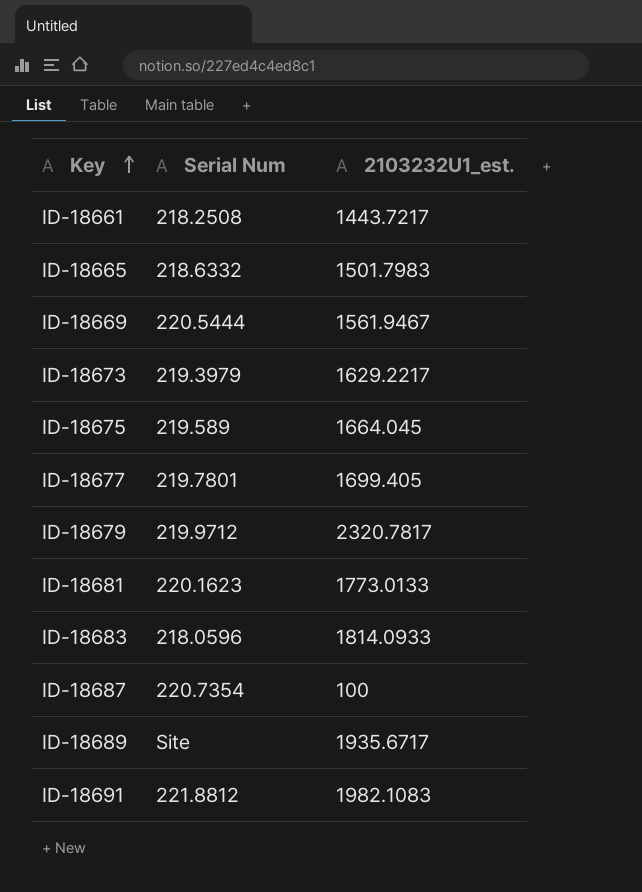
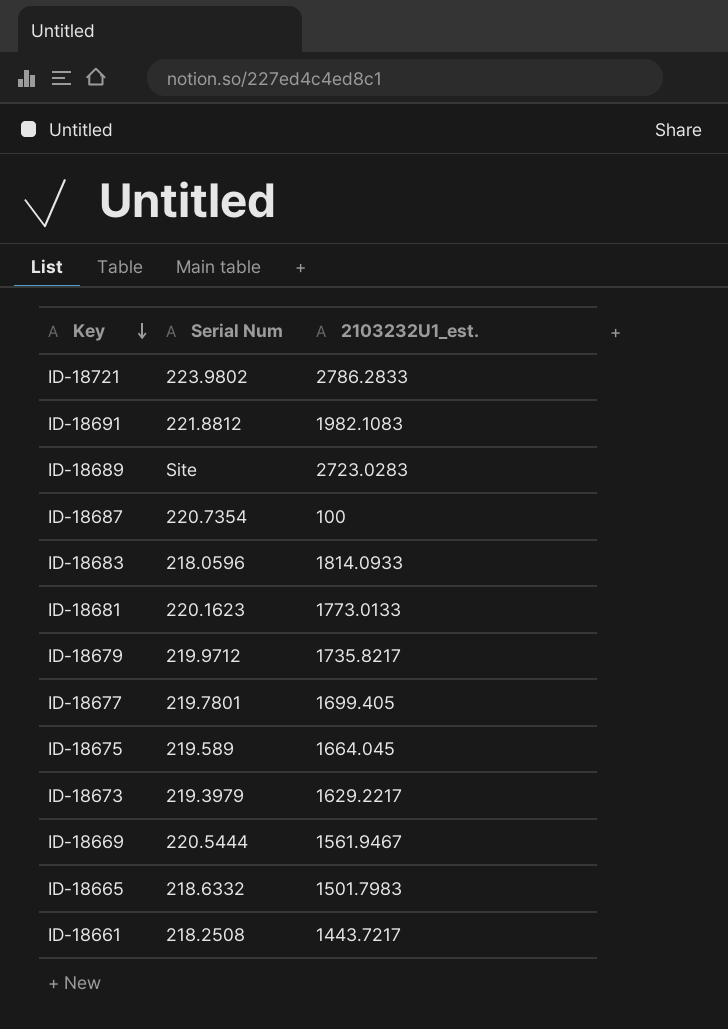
row order: Key ascending -> Key descending
row ID-18721: none -> 223.9802 | 2786.2833
ID-18689 | 2103232U1_est.: 1935.6717 -> 2723.0283
ID-18679 | 2103232U1_est.: 2320.7817 -> 1735.8217

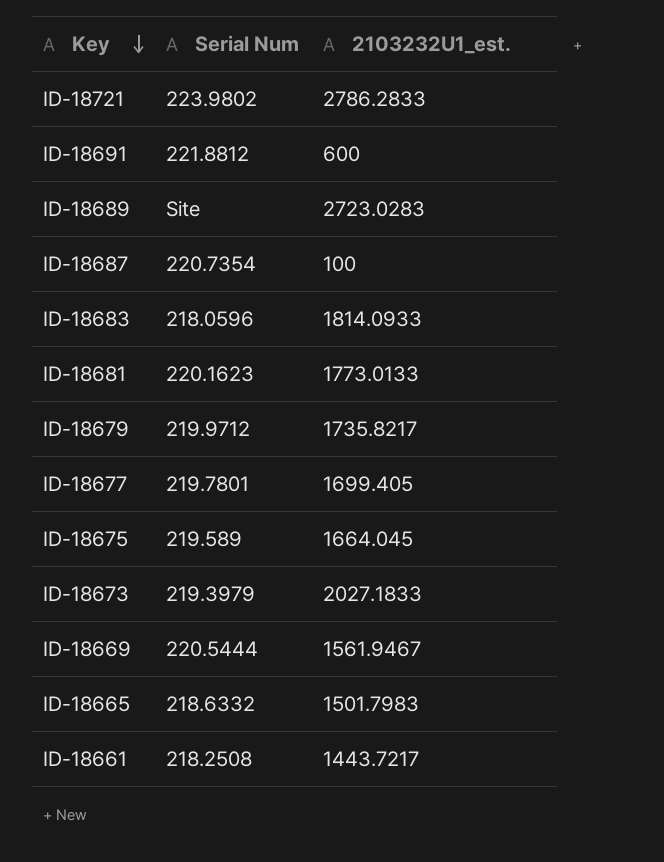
ID-18691 | 2103232U1_est.: 1982.1083 -> 600
ID-18673 | 2103232U1_est.: 1629.2217 -> 2027.1833

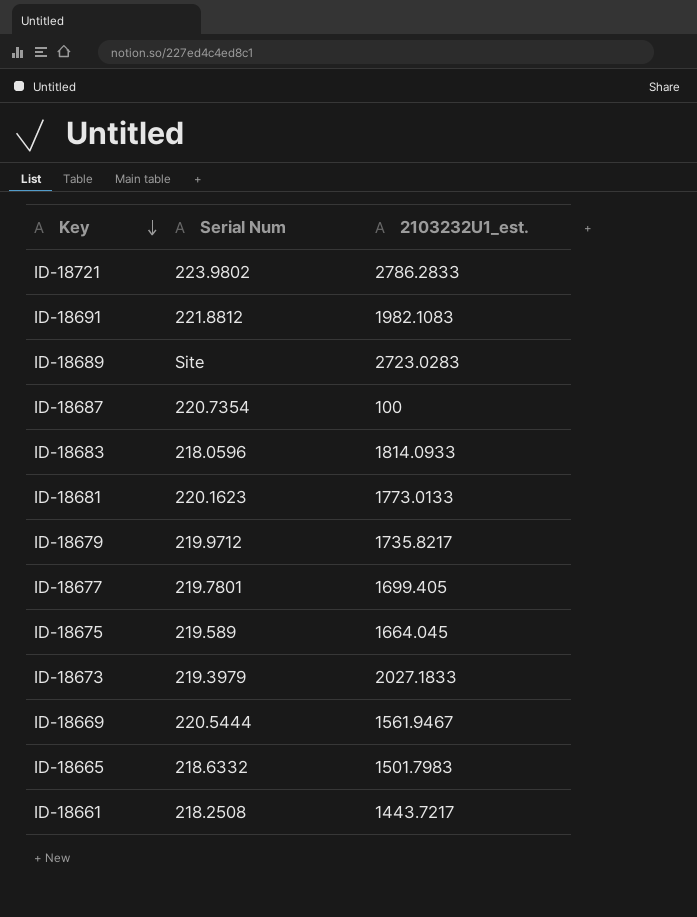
ID-18691 | 2103232U1_est.: 600 -> 1982.1083

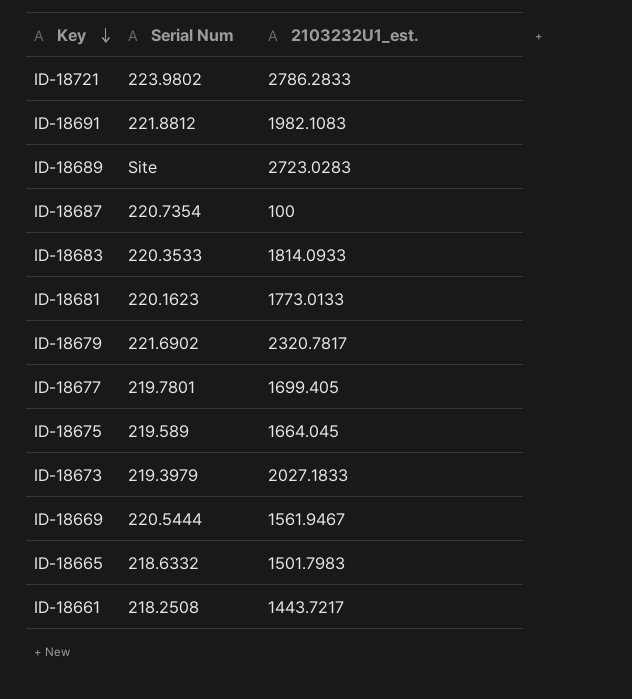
ID-18683 | Serial Num: 218.0596 -> 220.3533
ID-18679 | Serial Num: 219.9712 -> 221.6902
ID-18679 | 2103232U1_est.: 1735.8217 -> 2320.7817

